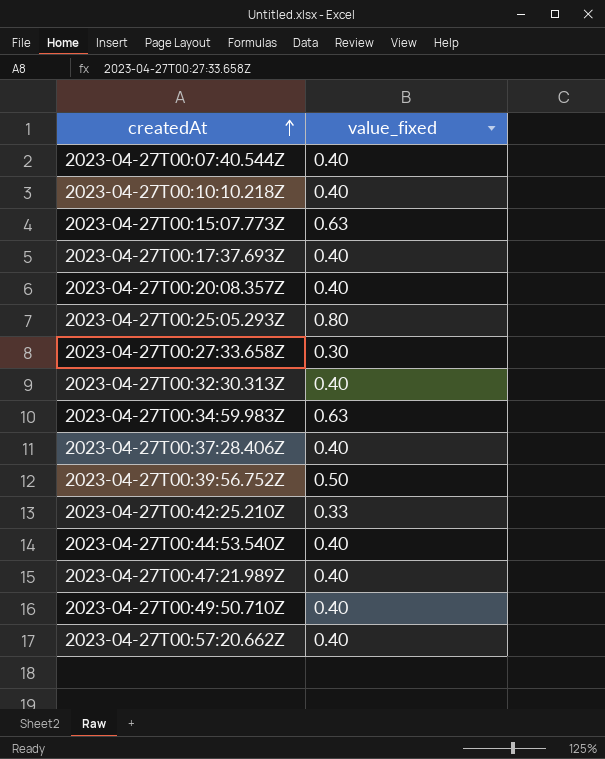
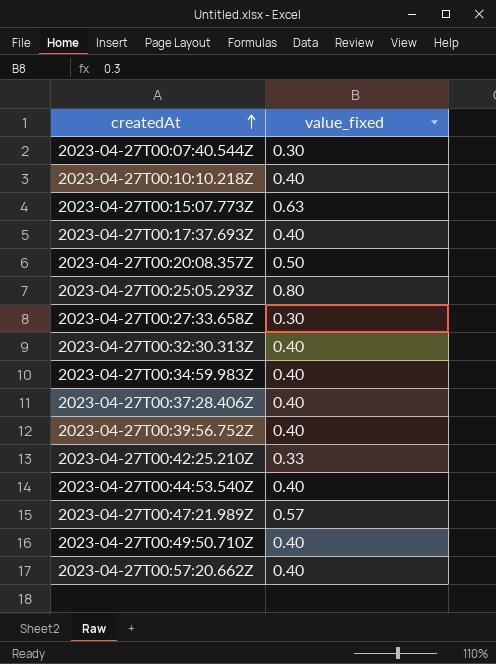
2023-04-27T00:07:40.544Z | value_fixed: 0.40 -> 0.30
2023-04-27T00:20:08.357Z | value_fixed: 0.40 -> 0.50
2023-04-27T00:34:59.983Z | value_fixed: 0.63 -> 0.40
2023-04-27T00:39:56.752Z | value_fixed: 0.50 -> 0.40
2023-04-27T00:47:21.989Z | value_fixed: 0.40 -> 0.57

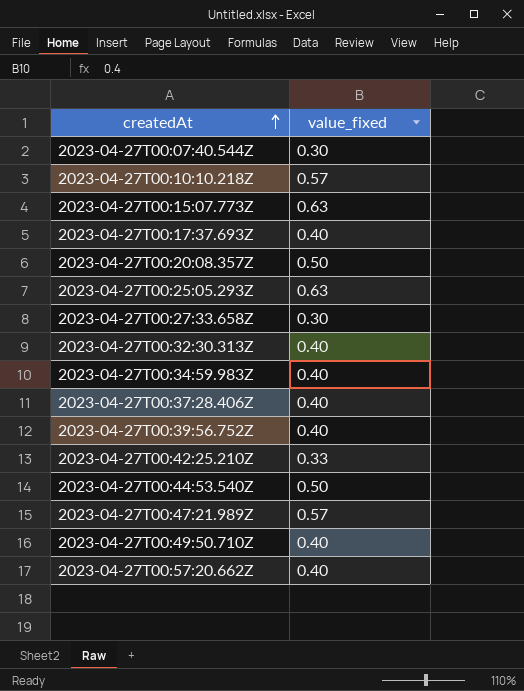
2023-04-27T00:10:10.218Z | value_fixed: 0.40 -> 0.57
2023-04-27T00:25:05.293Z | value_fixed: 0.80 -> 0.63
2023-04-27T00:44:53.540Z | value_fixed: 0.40 -> 0.50

